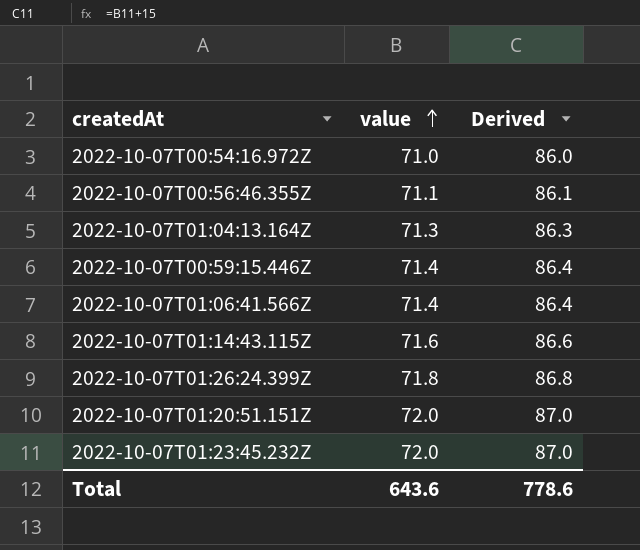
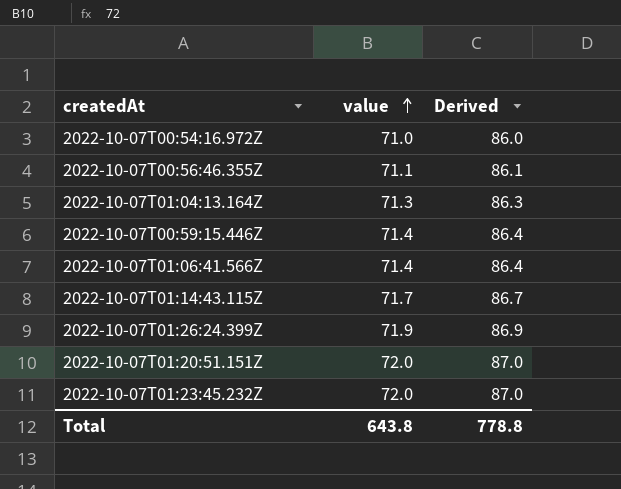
2022-10-07T01:14:43.115Z | value: 71.6 -> 71.7
2022-10-07T01:14:43.115Z | Derived: 86.6 -> 86.7
2022-10-07T01:26:24.399Z | value: 71.8 -> 71.9
2022-10-07T01:26:24.399Z | Derived: 86.8 -> 86.9
Total | value: 643.6 -> 643.8
Total | Derived: 778.6 -> 778.8

